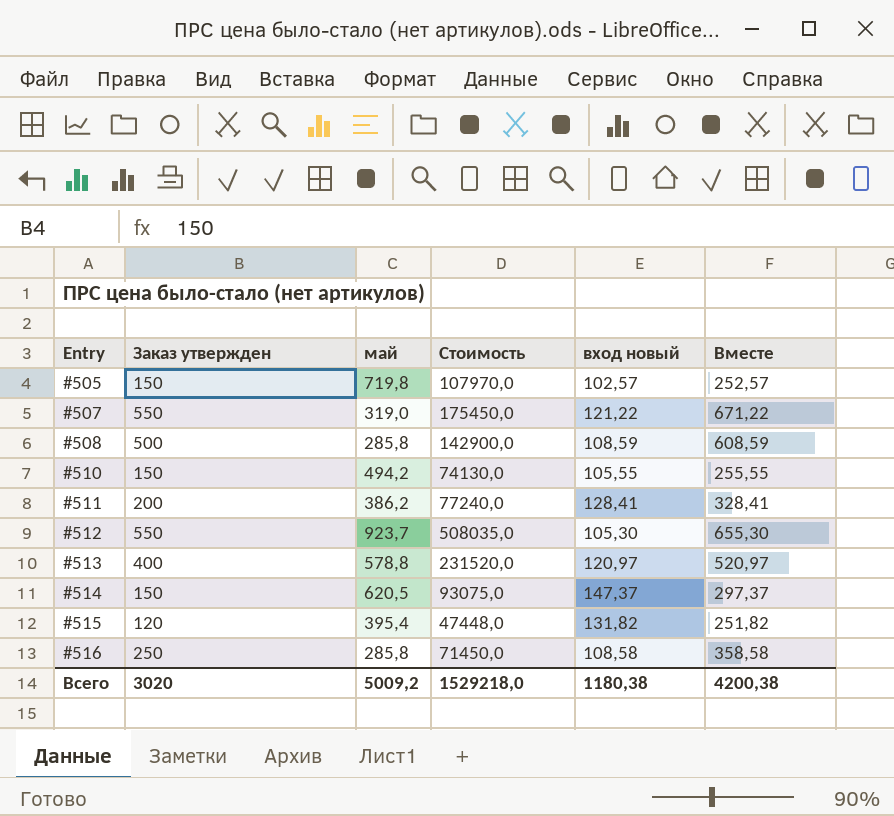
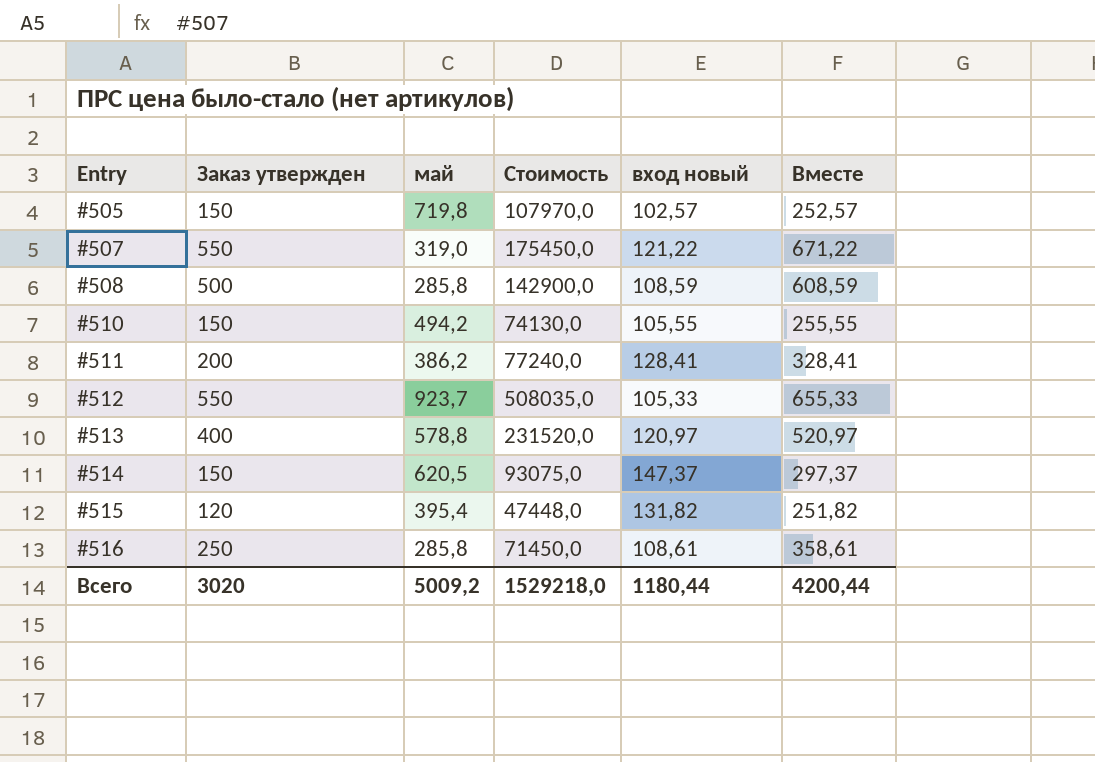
#512 | вход новый: 105,30 -> 105,33
#512 | Вместе: 655,30 -> 655,33
#516 | вход новый: 108,58 -> 108,61
#516 | Вместе: 358,58 -> 358,61
Всего | вход новый: 1180,38 -> 1180,44
Всего | Вместе: 4200,38 -> 4200,44

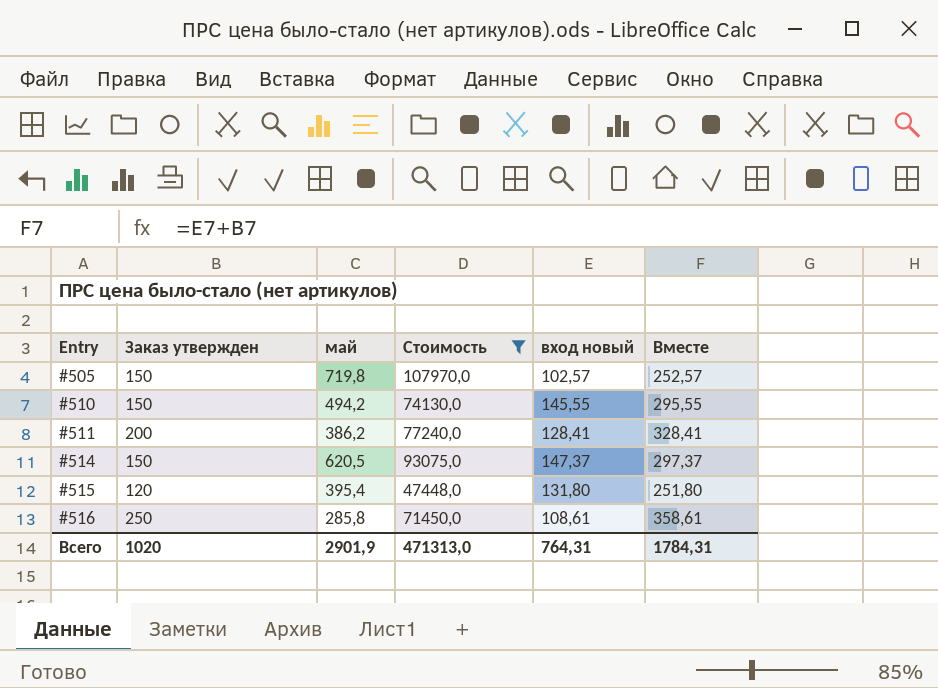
filter: none -> Стоимость <= 107970,0
#510 | вход новый: 105,55 -> 145,55
#510 | Вместе: 255,55 -> 295,55
#515 | вход новый: 131,82 -> 131,80
#515 | Вместе: 251,82 -> 251,80
Всего | Заказ утвержден: 3020 -> 1020
Всего | май: 5009,2 -> 2901,9
Всего | Стоимость: 1529218,0 -> 471313,0
Всего | вход новый: 1180,44 -> 764,31
Всего | Вместе: 4200,44 -> 1784,31

